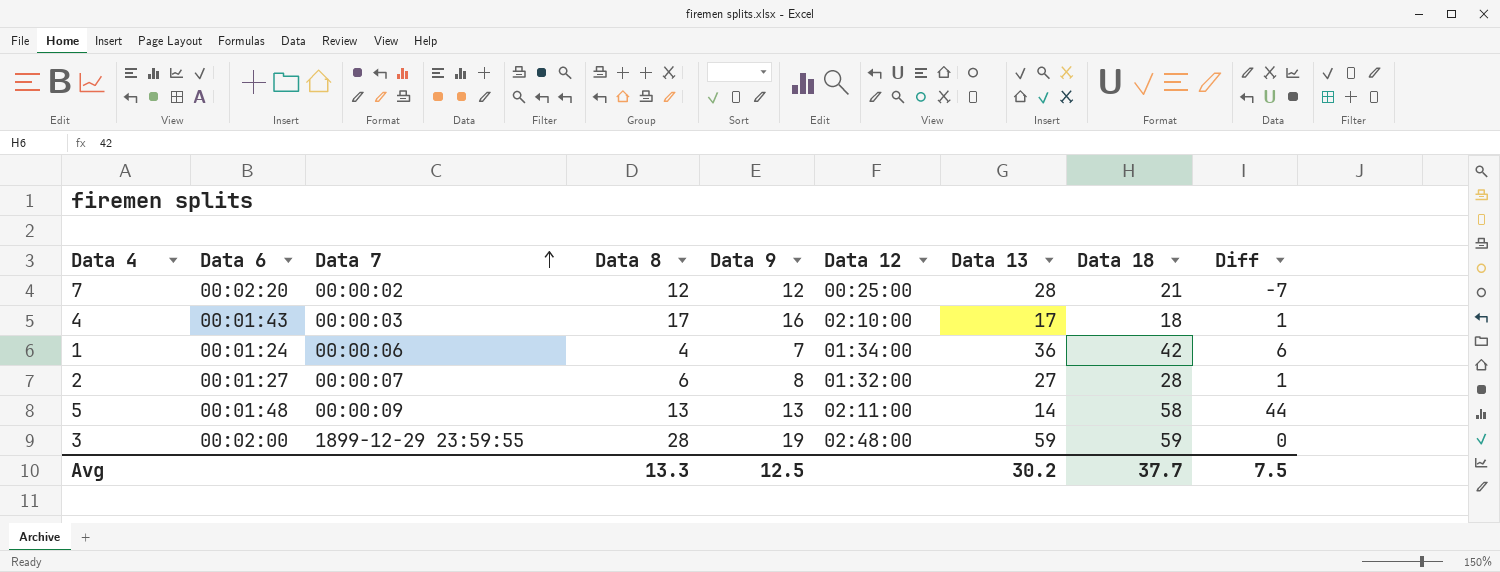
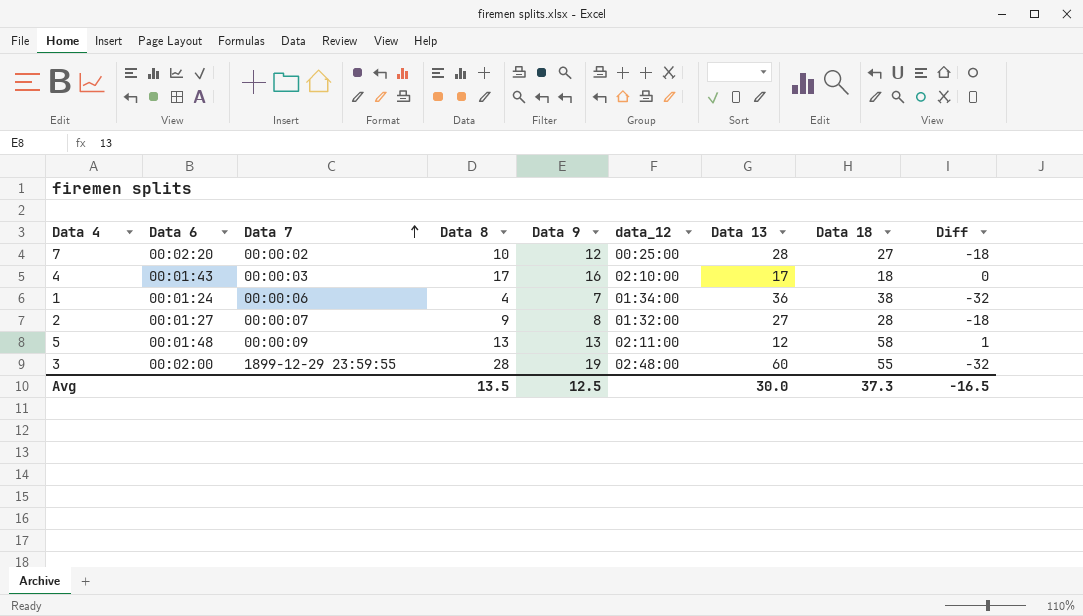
column name: Data 12 -> data_12
column Diff | formula: [Data 18] - [Data 13] -> [Data 8] - [Data 13]
7 | Data 8: 12 -> 10
7 | Data 18: 21 -> 27
1 | Data 18: 42 -> 38
2 | Data 8: 6 -> 9
5 | Data 13: 14 -> 12
3 | Data 13: 59 -> 60
3 | Data 18: 59 -> 55
Avg | Data 8: 13.3 -> 13.5
Avg | Data 13: 30.2 -> 30.0
Avg | Data 18: 37.7 -> 37.3
Avg | Diff: 7.5 -> -16.5

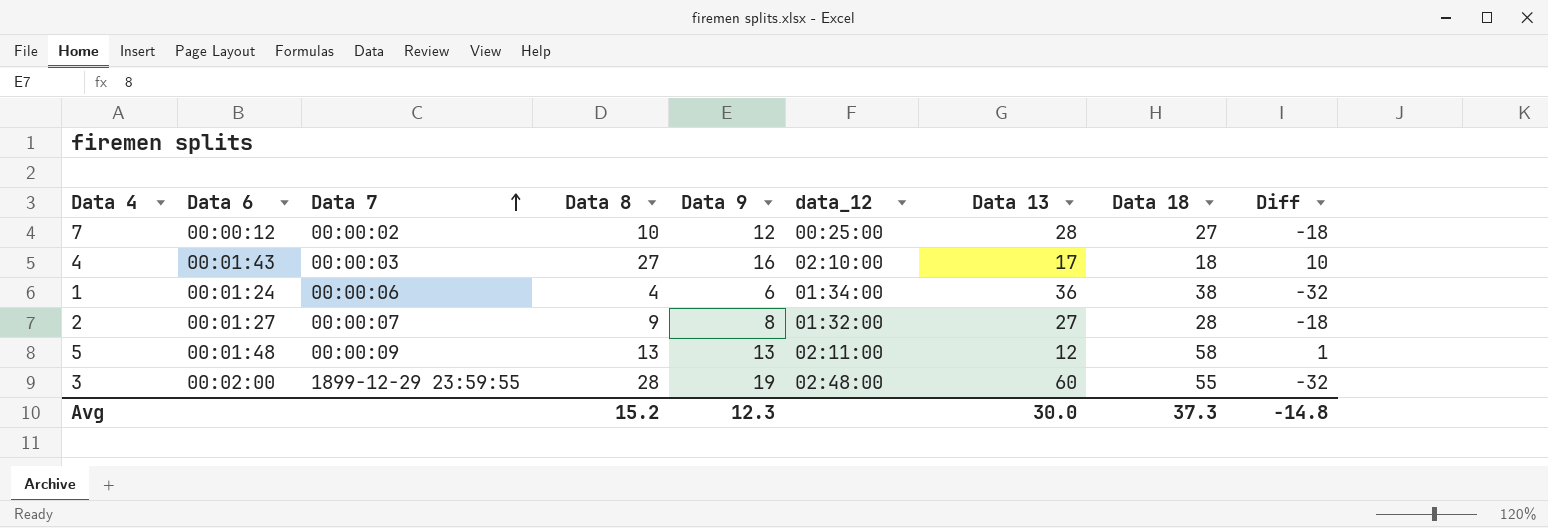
7 | Data 6: 00:02:20 -> 00:00:12
4 | Data 8: 17 -> 27
4 | Diff: 0 -> 10
1 | Data 9: 7 -> 6
Avg | Data 8: 13.5 -> 15.2
Avg | Data 9: 12.5 -> 12.3
Avg | Diff: -16.5 -> -14.8

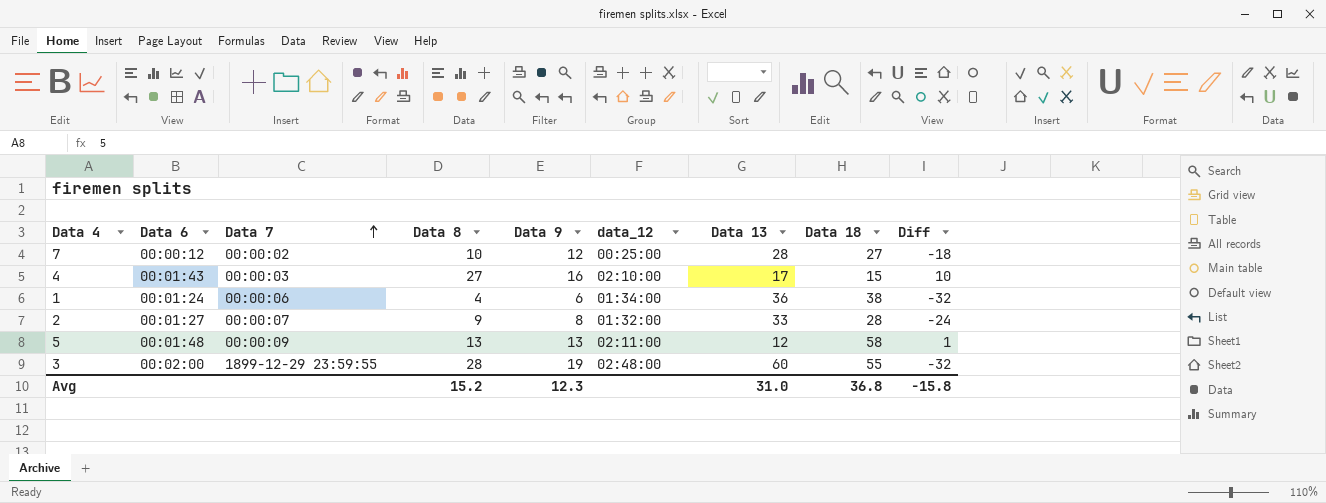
4 | Data 18: 18 -> 15
2 | Data 13: 27 -> 33
2 | Diff: -18 -> -24
Avg | Data 13: 30.0 -> 31.0
Avg | Data 18: 37.3 -> 36.8
Avg | Diff: -14.8 -> -15.8

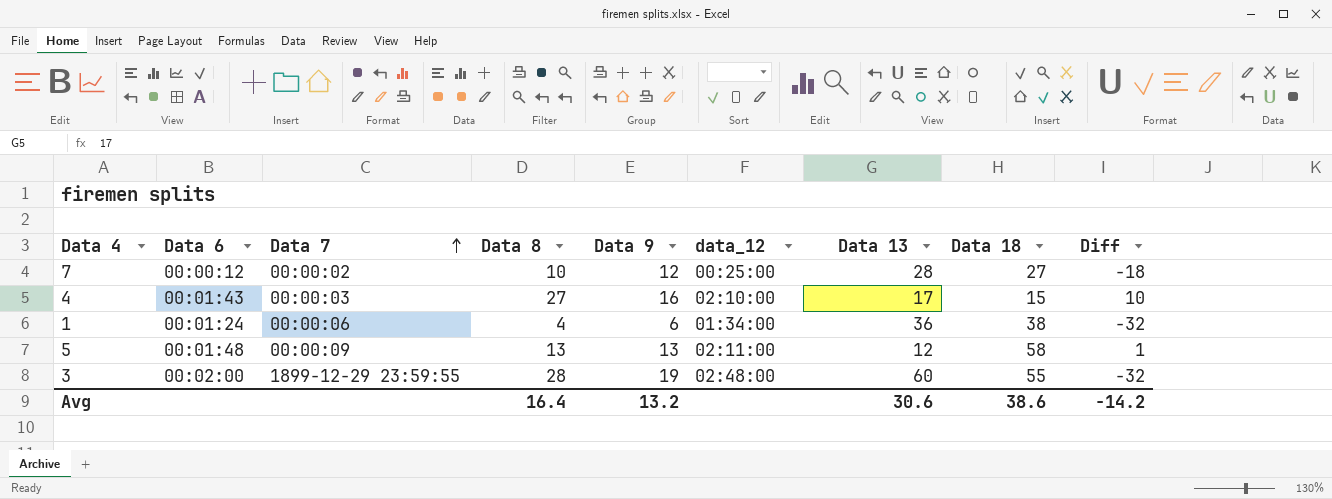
row 2: 00:01:27 | 00:00:07 | 9 | 8 | 01:32:00 | 33 | 28 | -24 -> none
Avg | Data 8: 15.2 -> 16.4
Avg | Data 9: 12.3 -> 13.2
Avg | Data 13: 31.0 -> 30.6
Avg | Data 18: 36.8 -> 38.6
Avg | Diff: -15.8 -> -14.2

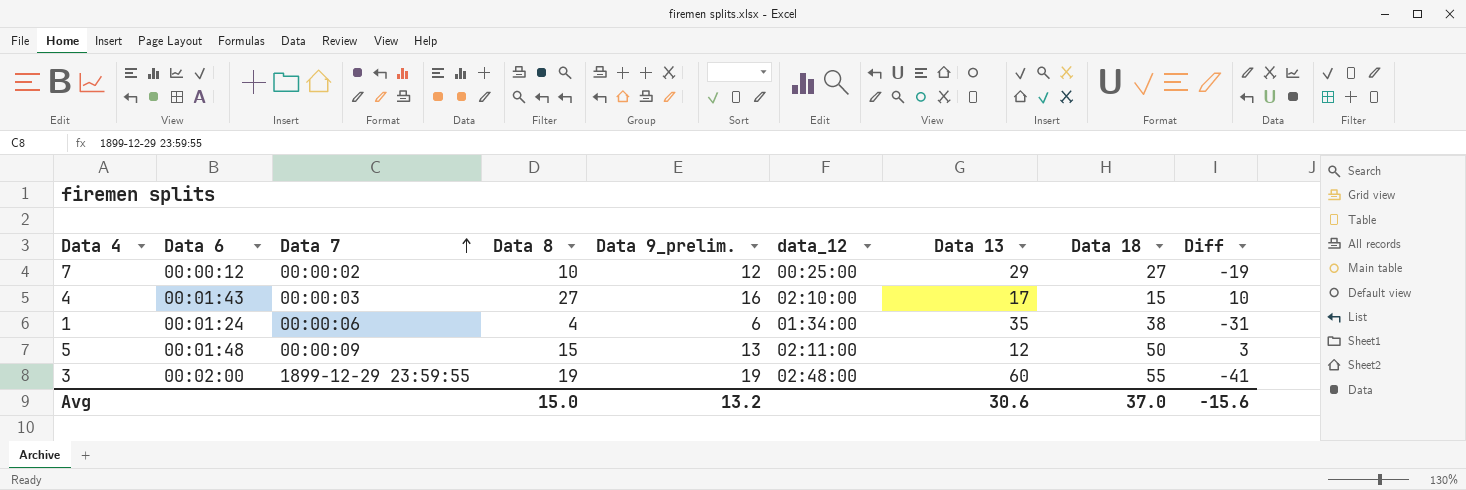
column name: Data 9 -> Data 9_prelim.
7 | Data 13: 28 -> 29
7 | Diff: -18 -> -19
1 | Data 13: 36 -> 35
1 | Diff: -32 -> -31
5 | Data 8: 13 -> 15
5 | Data 18: 58 -> 50
5 | Diff: 1 -> 3
3 | Data 8: 28 -> 19
3 | Diff: -32 -> -41
Avg | Data 8: 16.4 -> 15.0
Avg | Data 18: 38.6 -> 37.0
Avg | Diff: -14.2 -> -15.6

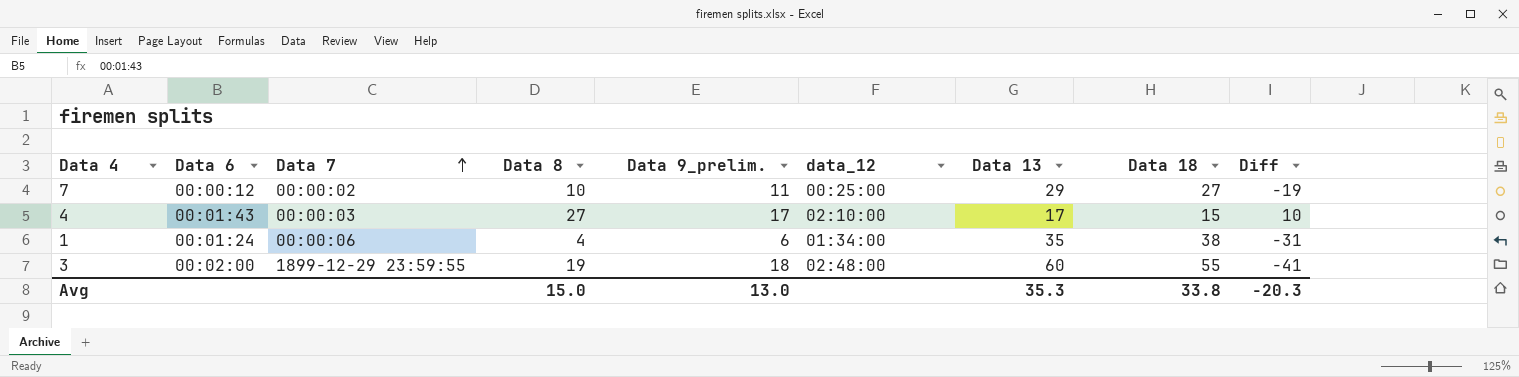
row 5: 00:01:48 | 00:00:09 | 15 | 13 | 02:11:00 | 12 | 50 | 3 -> none
7 | Data 9_prelim.: 12 -> 11
4 | Data 9_prelim.: 16 -> 17
3 | Data 9_prelim.: 19 -> 18
Avg | Data 9_prelim.: 13.2 -> 13.0
Avg | Data 13: 30.6 -> 35.3
Avg | Data 18: 37.0 -> 33.8
Avg | Diff: -15.6 -> -20.3

